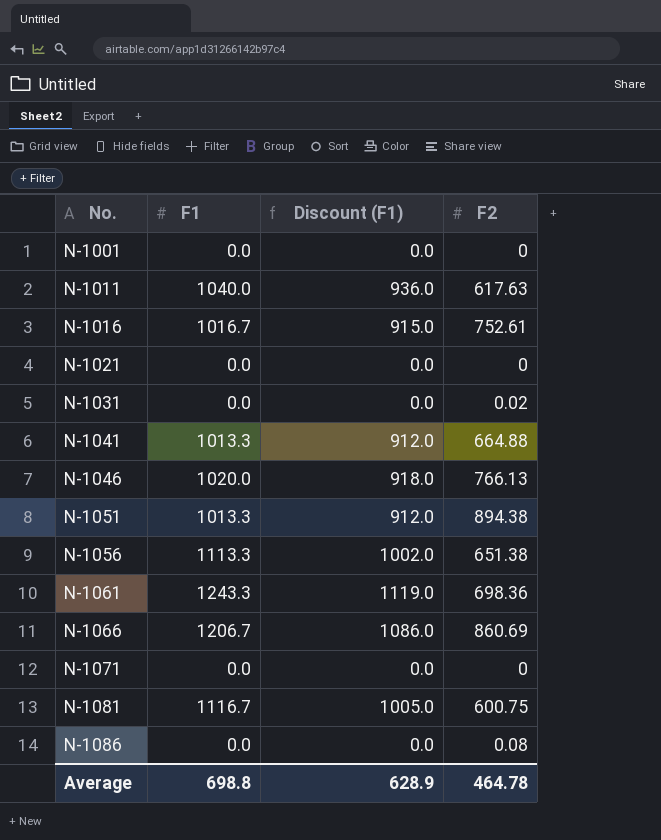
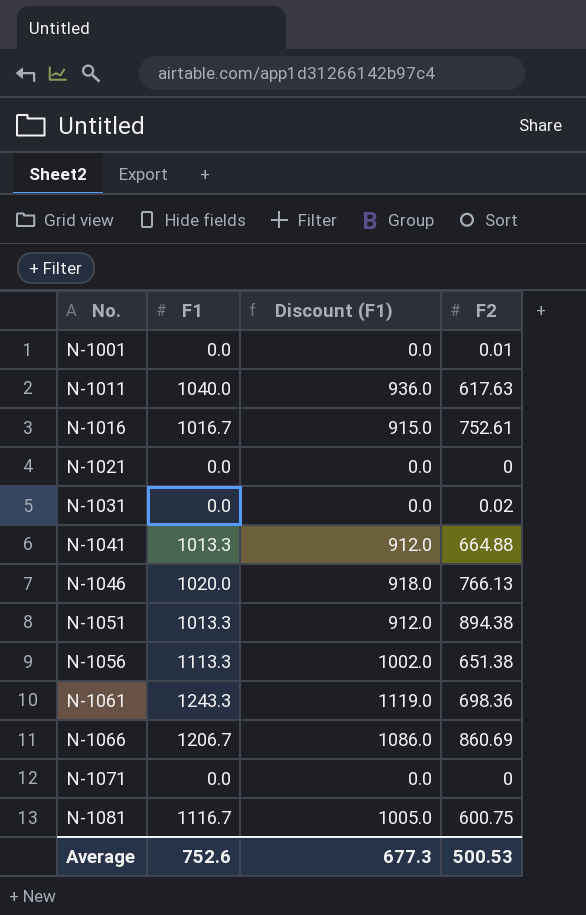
row N-1086: 0.0 | 0.0 | 0.08 -> none
N-1001 | F2: 0 -> 0.01
Average | F1: 698.8 -> 752.6
Average | Discount (F1): 628.9 -> 677.3
Average | F2: 464.78 -> 500.53

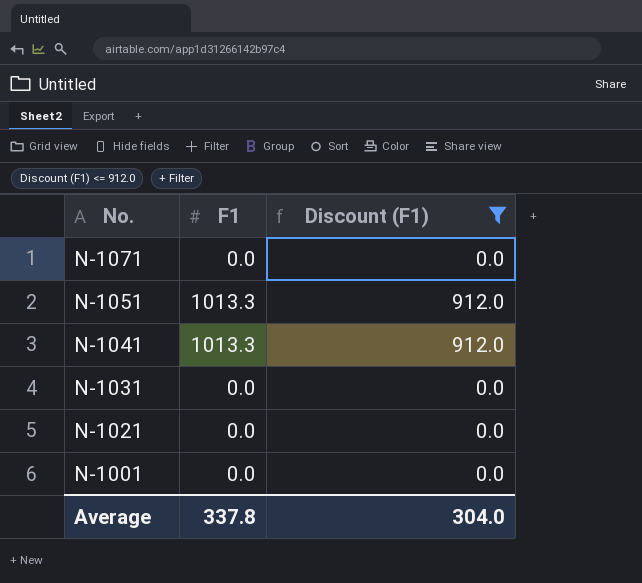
filter: none -> Discount (F1) <= 912.0
row order: No. ascending -> No. descending
column F2 | position: 4 -> none
Average | F1: 752.6 -> 337.8
Average | Discount (F1): 677.3 -> 304.0

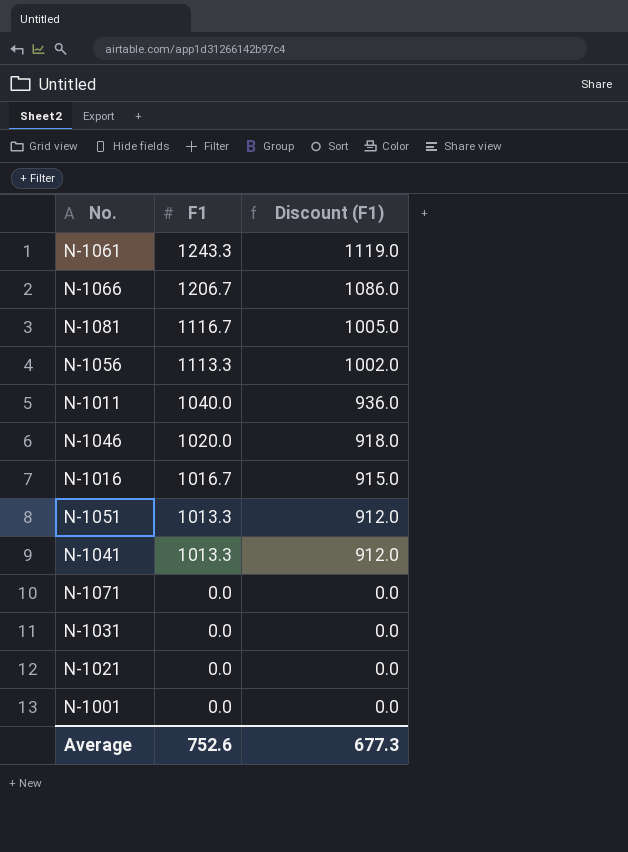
filter: Discount (F1) <= 912.0 -> none
row order: No. descending -> F1 descending
Average | F1: 337.8 -> 752.6
Average | Discount (F1): 304.0 -> 677.3

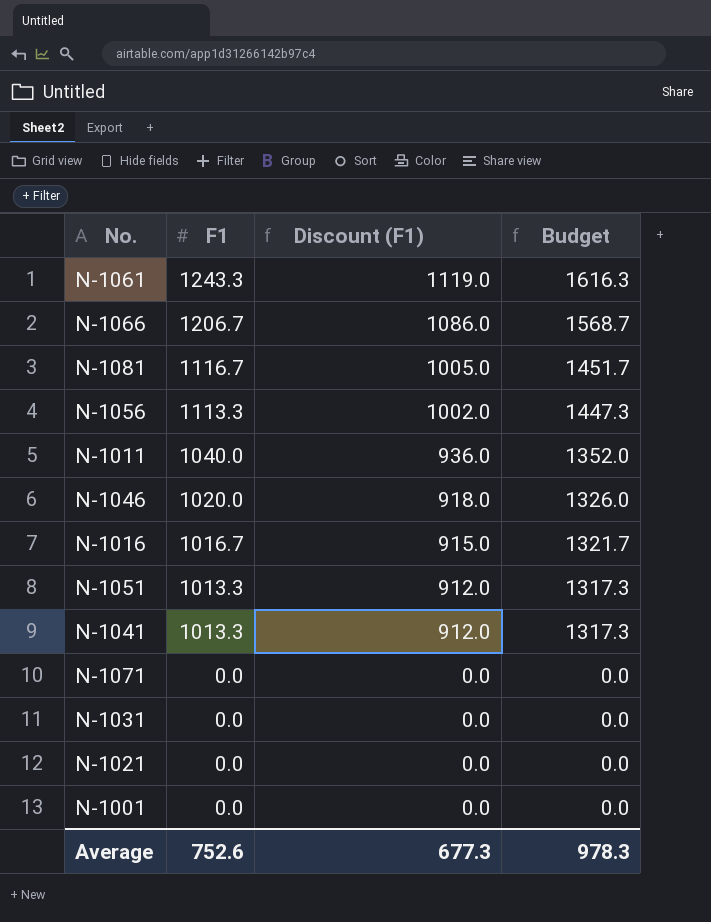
column Budget | formula: none -> [F1] * 1.3

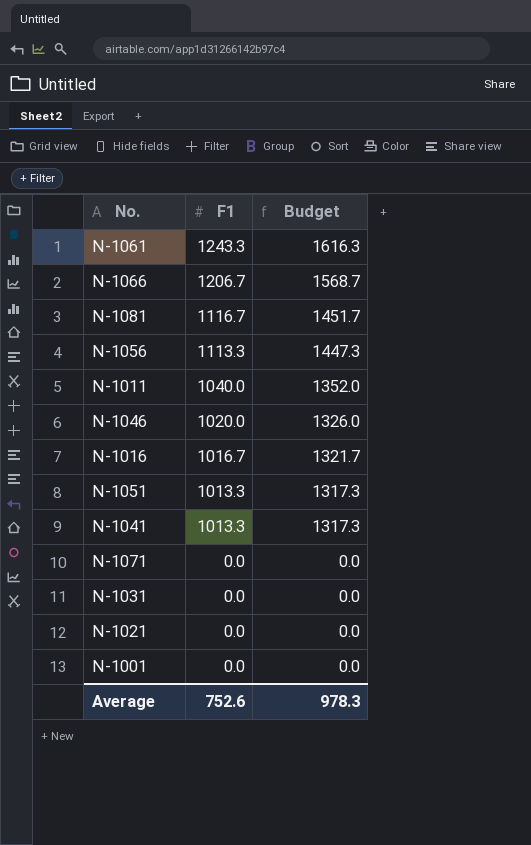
column Discount (F1) | formula: [F1] * 0.9 -> none

